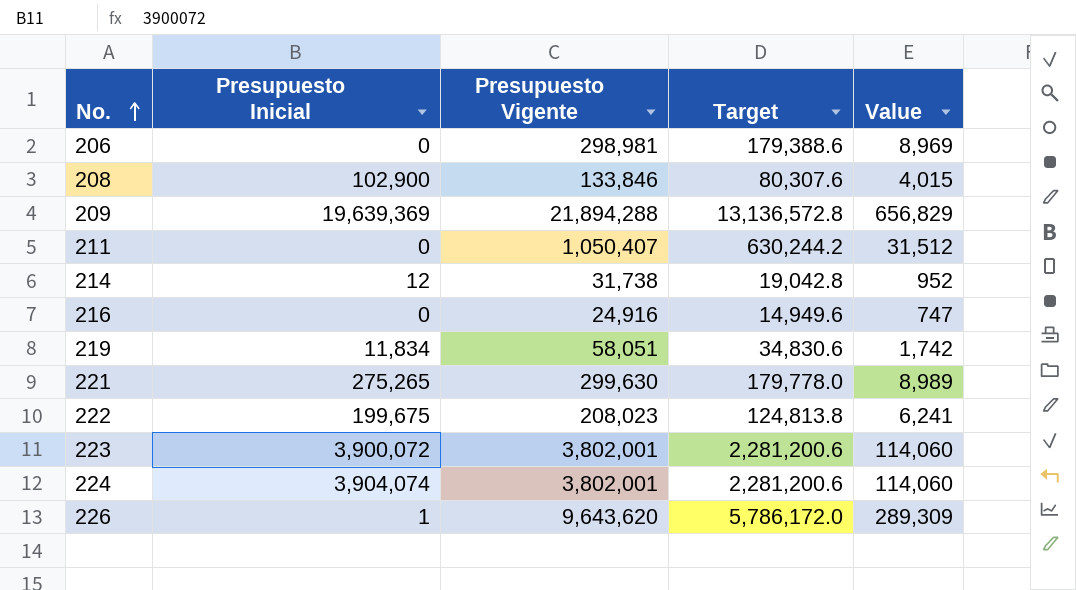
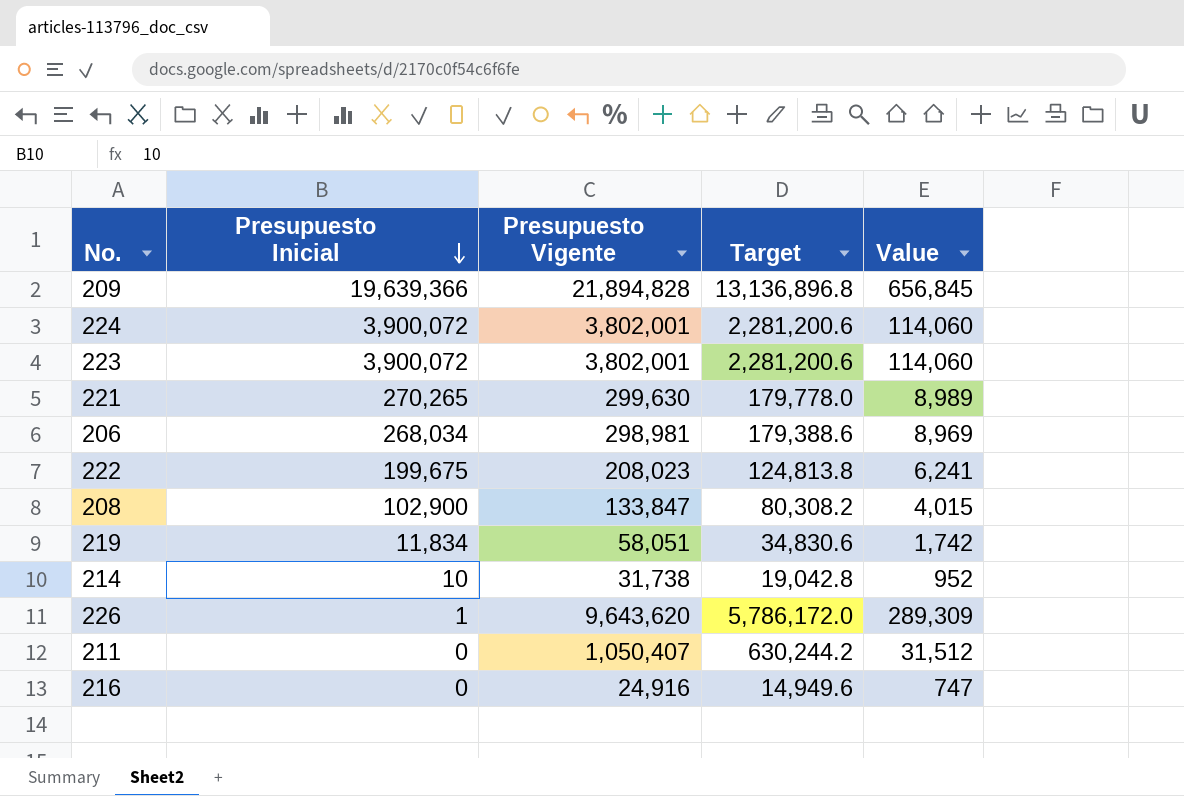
row order: No. ascending -> Presupuesto Inicial descending
209 | Presupuesto Inicial: 19,639,369 -> 19,639,366
209 | Presupuesto Vigente: 21,894,288 -> 21,894,828
209 | Target: 13,136,572.8 -> 13,136,896.8
209 | Value: 656,829 -> 656,845
224 | Presupuesto Inicial: 3,904,074 -> 3,900,072
221 | Presupuesto Inicial: 275,265 -> 270,265
206 | Presupuesto Inicial: 0 -> 268,034
208 | Presupuesto Vigente: 133,846 -> 133,847
208 | Target: 80,307.6 -> 80,308.2
214 | Presupuesto Inicial: 12 -> 10

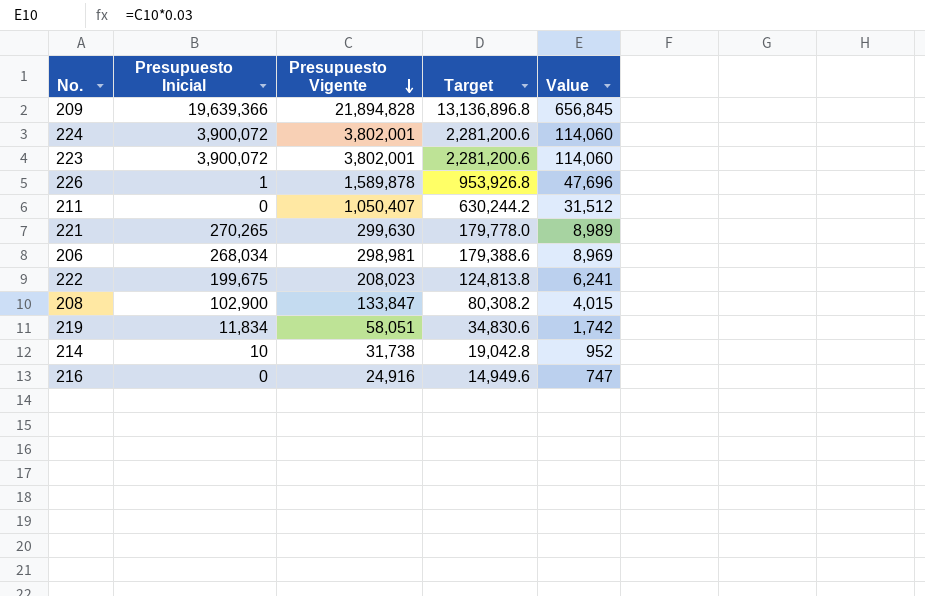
row order: Presupuesto Inicial descending -> Presupuesto Vigente descending
226 | Presupuesto Vigente: 9,643,620 -> 1,589,878
226 | Target: 5,786,172.0 -> 953,926.8
226 | Value: 289,309 -> 47,696

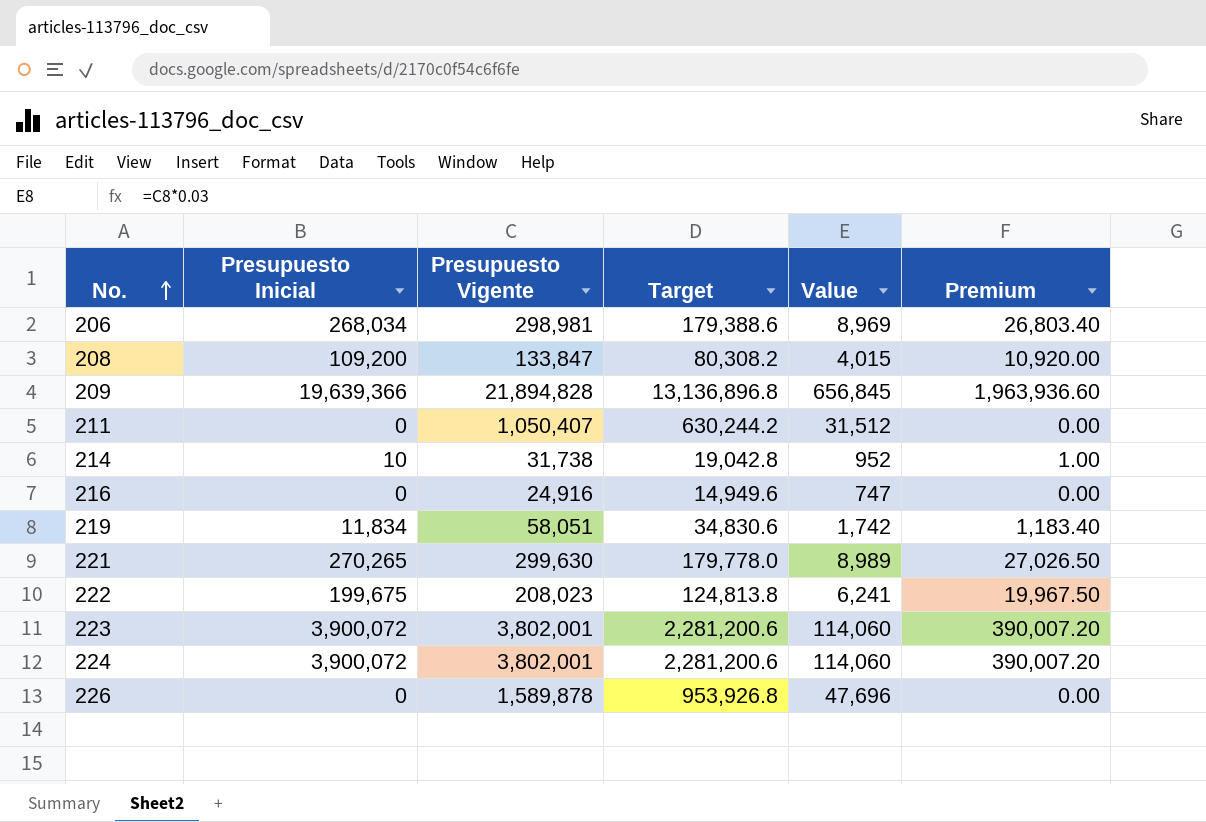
row order: Presupuesto Vigente descending -> No. ascending
column Premium | formula: none -> [Presupuesto Inicial] * 0.1
208 | Presupuesto Inicial: 102,900 -> 109,200
226 | Presupuesto Inicial: 1 -> 0

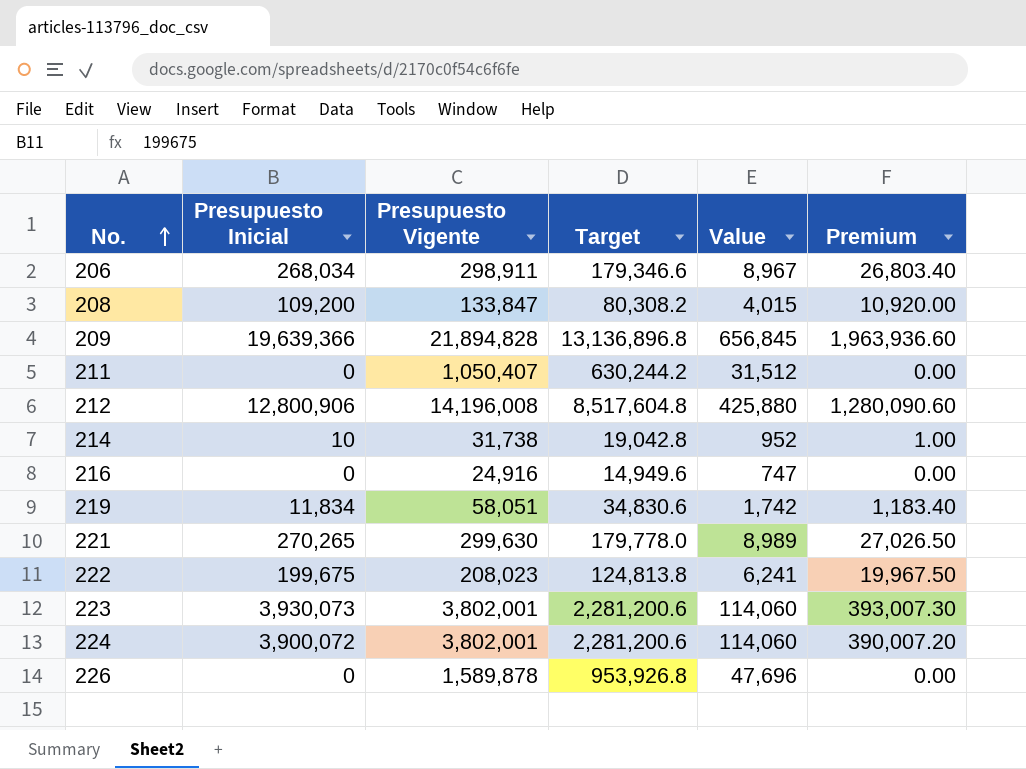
206 | Presupuesto Vigente: 298,981 -> 298,911
206 | Target: 179,388.6 -> 179,346.6
206 | Value: 8,969 -> 8,967
row 212: none -> 12,800,906 | 14,196,008 | 8,517,604.8 | 425,880 | 1,280,090.60
223 | Presupuesto Inicial: 3,900,072 -> 3,930,073
223 | Premium: 390,007.20 -> 393,007.30

